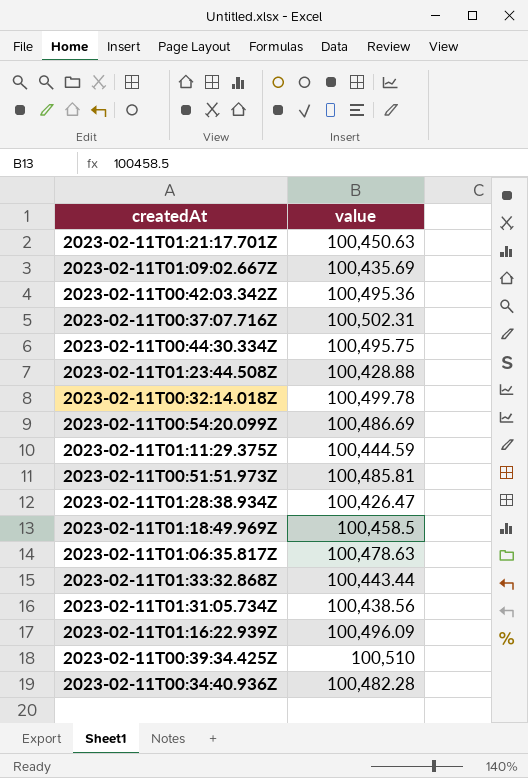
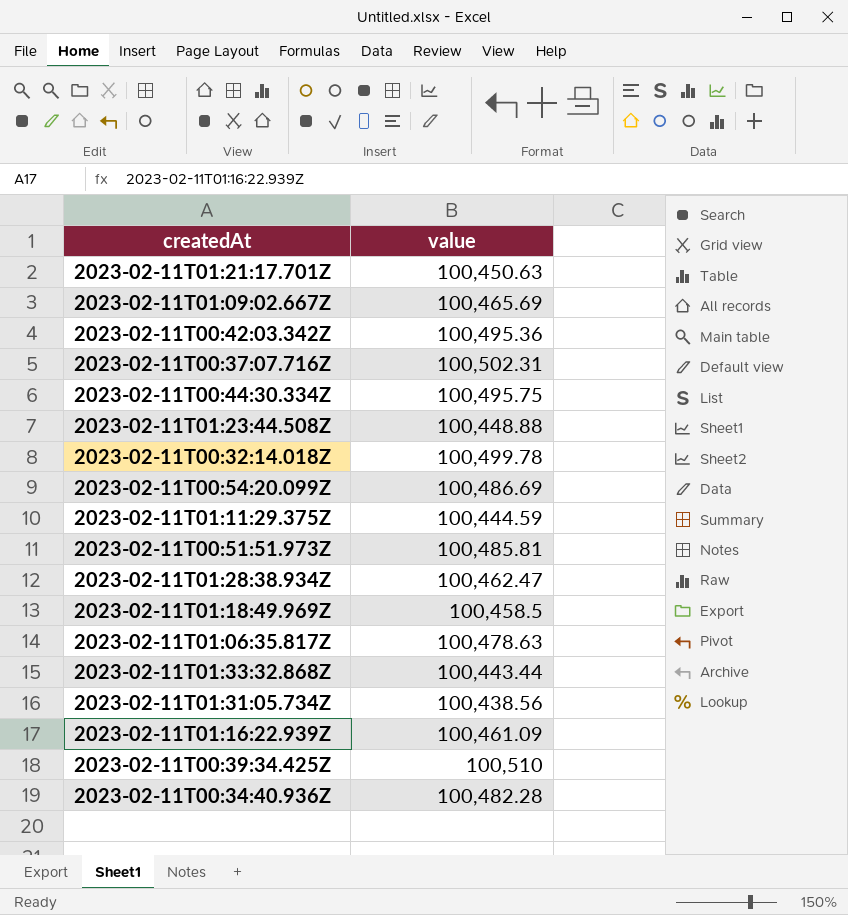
2023-02-11T01:09:02.667Z | value: 100,435.69 -> 100,465.69
2023-02-11T01:23:44.508Z | value: 100,428.88 -> 100,448.88
2023-02-11T01:28:38.934Z | value: 100,426.47 -> 100,462.47
2023-02-11T01:16:22.939Z | value: 100,496.09 -> 100,461.09

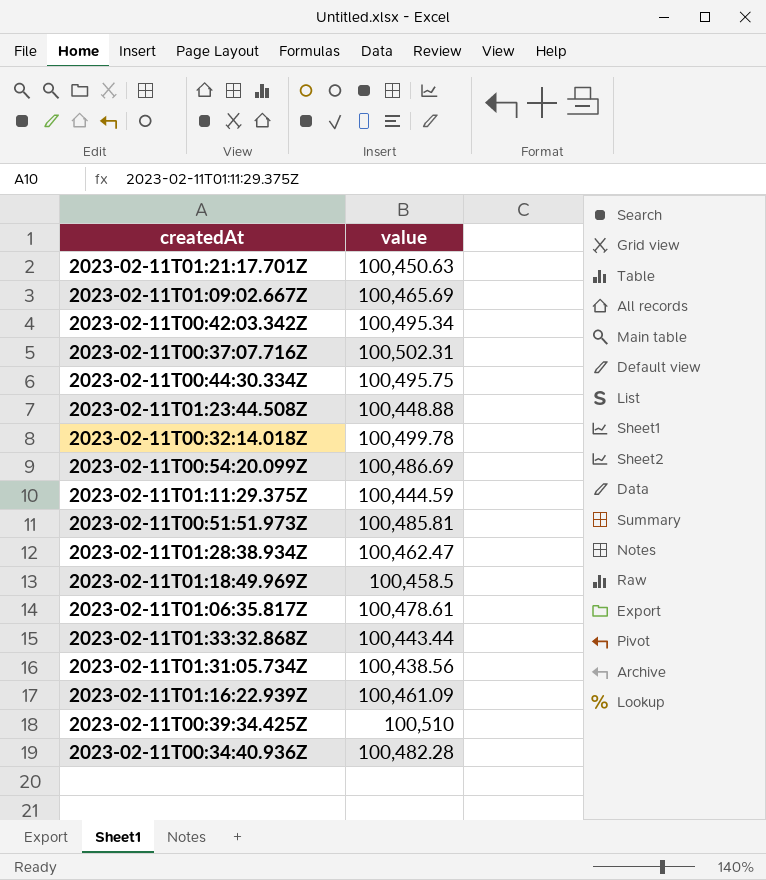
2023-02-11T00:42:03.342Z | value: 100,495.36 -> 100,495.34
2023-02-11T01:06:35.817Z | value: 100,478.63 -> 100,478.61

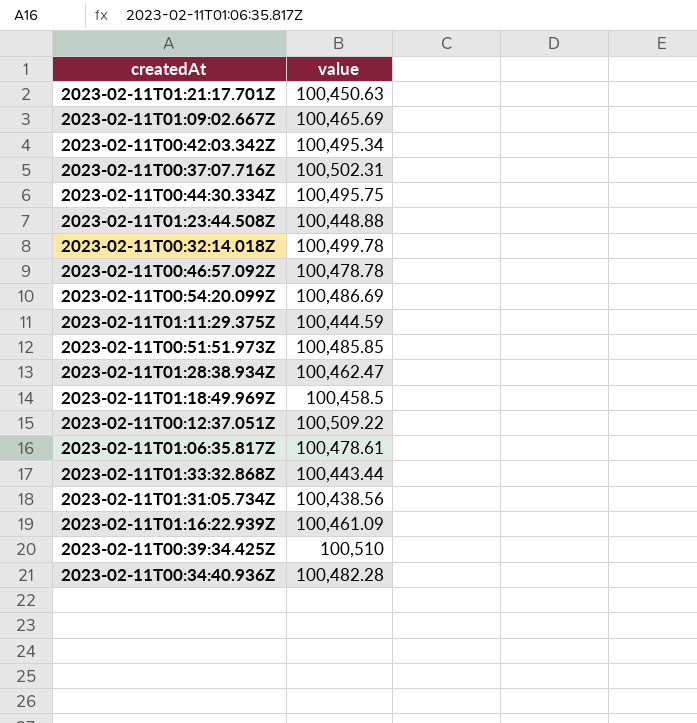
row 2023-02-11T00:46:57.092Z: none -> 100,478.78
2023-02-11T00:51:51.973Z | value: 100,485.81 -> 100,485.85
row 2023-02-11T00:12:37.051Z: none -> 100,509.22

